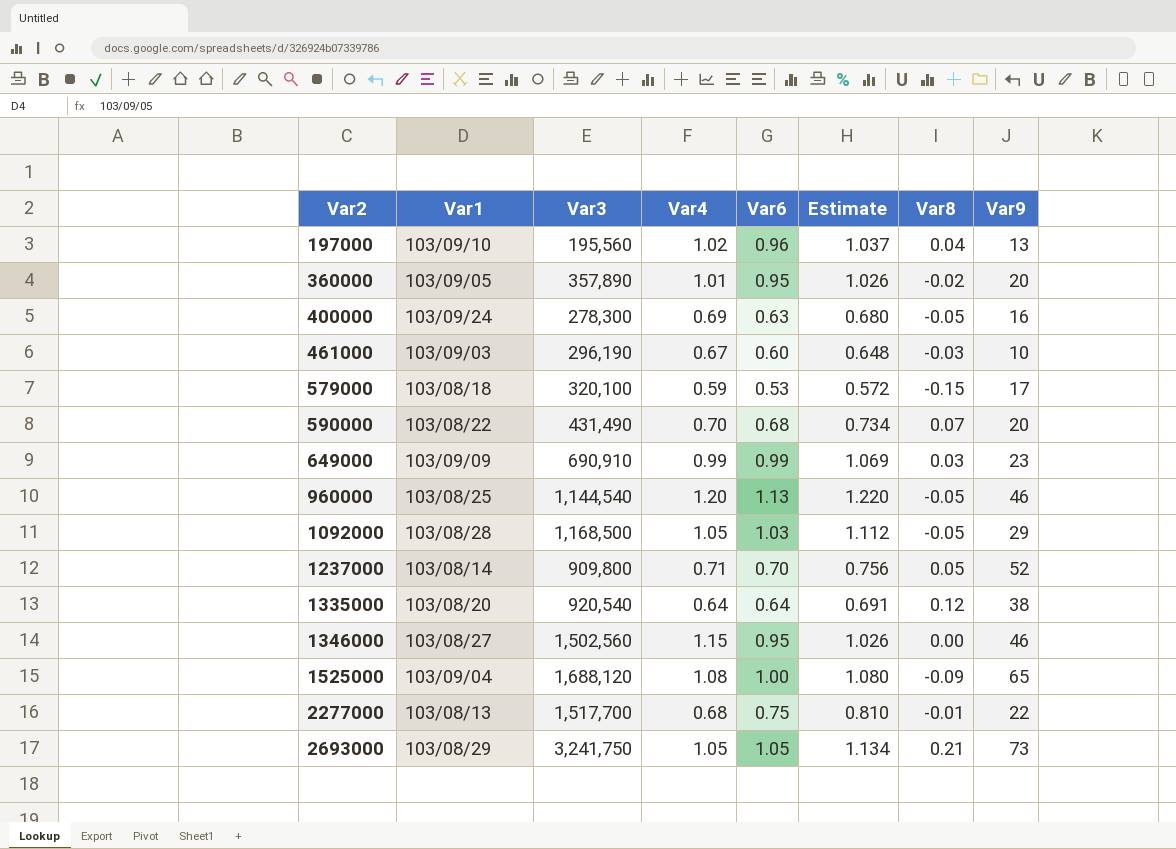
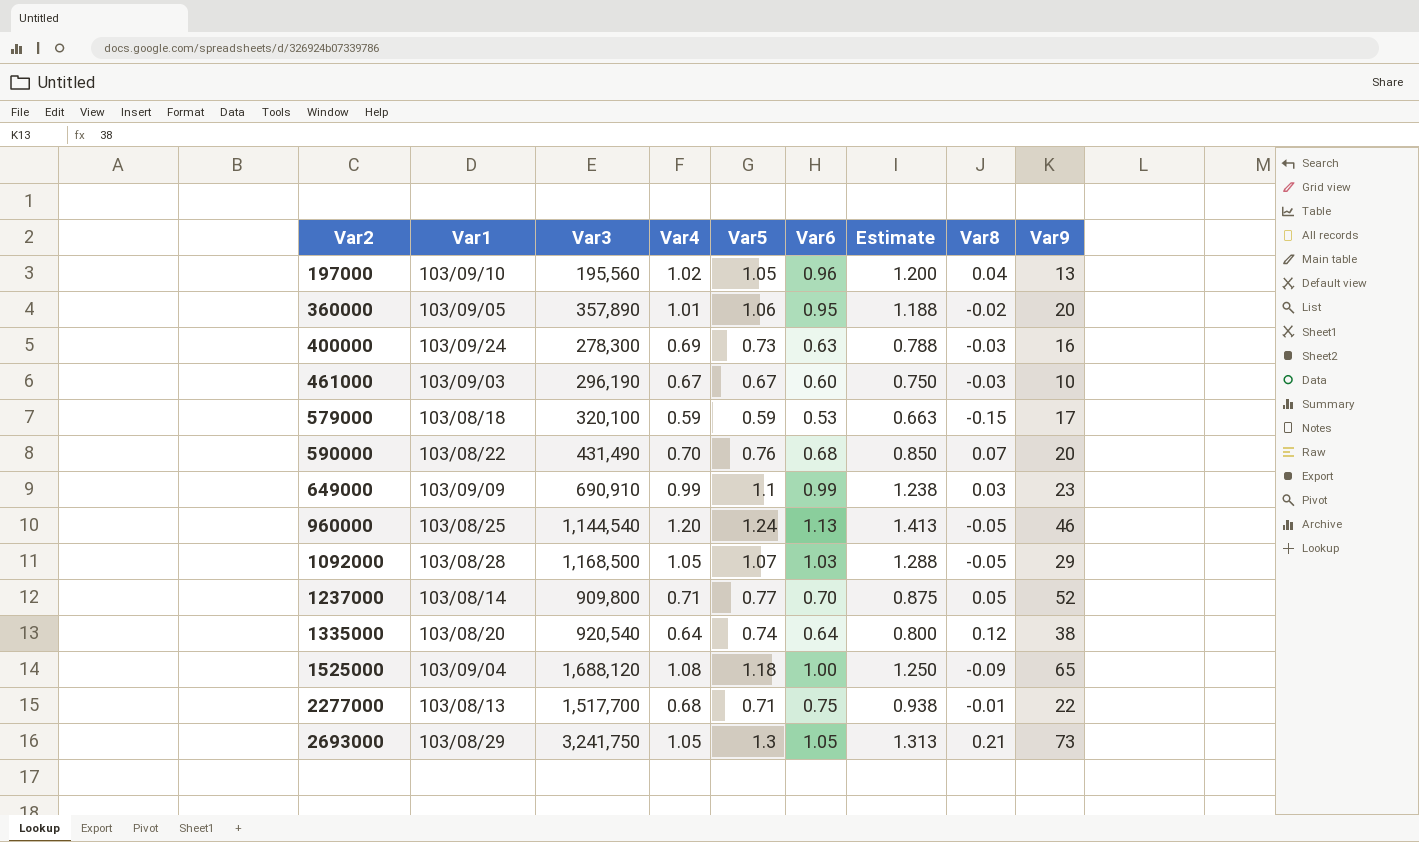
column Var5 | position: none -> 5
column Estimate | formula: [Var6] * 1.08 -> [Var6] * 1.25
row 1346000: 103/08/27 | 1,502,560 | 1.15 | 0.95 | 1.026 | 0.00 | 46 -> none
400000 | Var8: -0.05 -> -0.03

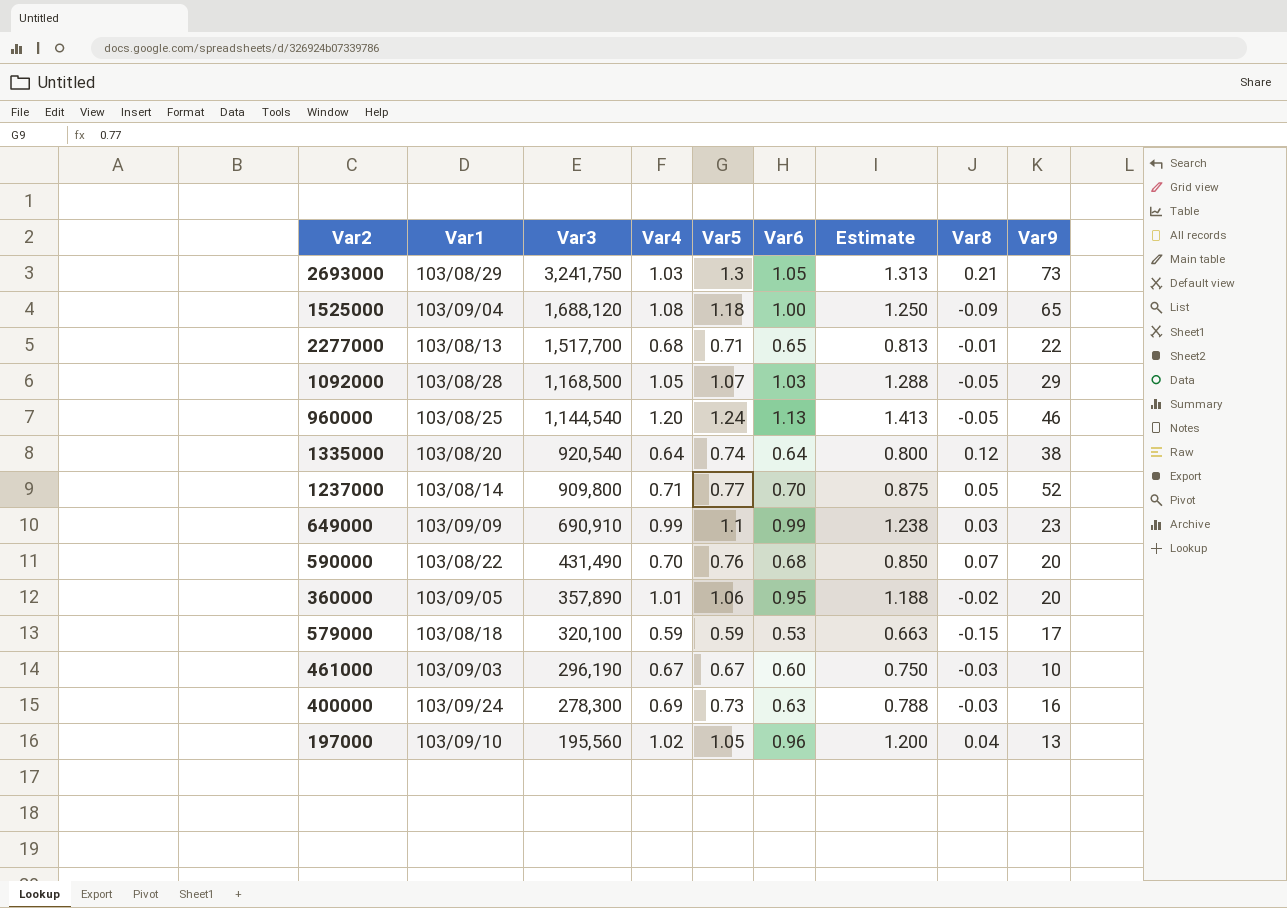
row order: Var2 ascending -> Var3 descending
2693000 | Var4: 1.05 -> 1.03
2277000 | Var6: 0.75 -> 0.65
2277000 | Estimate: 0.938 -> 0.813

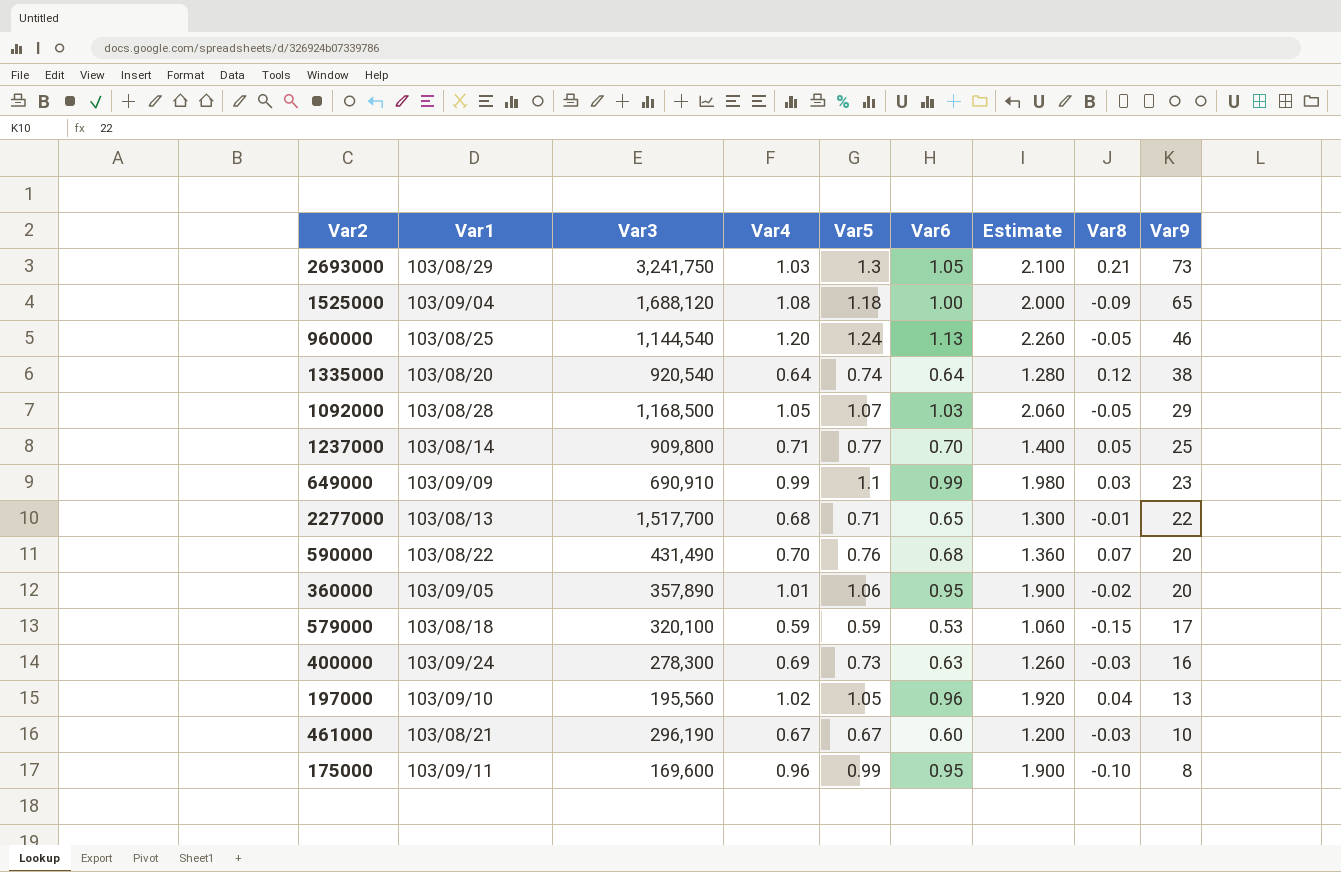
row order: Var3 descending -> Var9 descending
column Estimate | formula: [Var6] * 1.25 -> [Var6] * 2
1237000 | Var9: 52 -> 25
461000 | Var1: 103/09/03 -> 103/08/21
row 175000: none -> 103/09/11 | 169,600 | 0.96 | 0.99 | 0.95 | 1.900 | -0.10 | 8

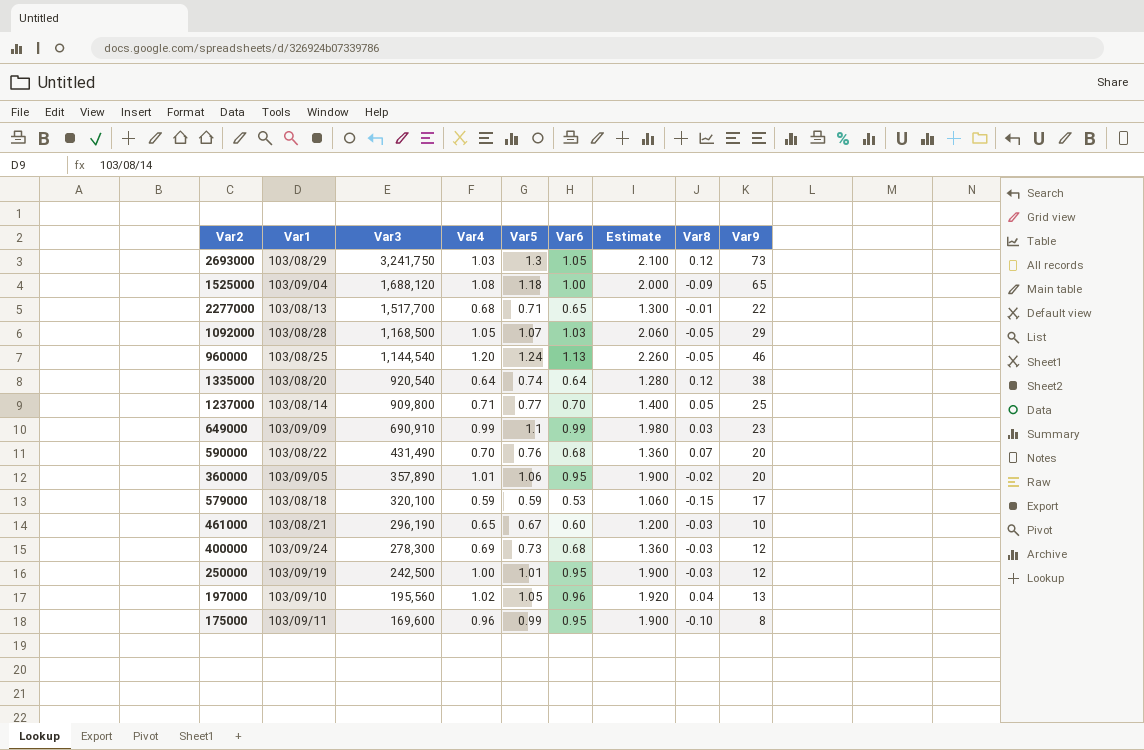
row order: Var9 descending -> Var3 descending
2693000 | Var8: 0.21 -> 0.12
461000 | Var4: 0.67 -> 0.65
400000 | Var6: 0.63 -> 0.68
400000 | Estimate: 1.260 -> 1.360
400000 | Var9: 16 -> 12
row 250000: none -> 103/09/19 | 242,500 | 1.00 | 1.01 | 0.95 | 1.900 | -0.03 | 12

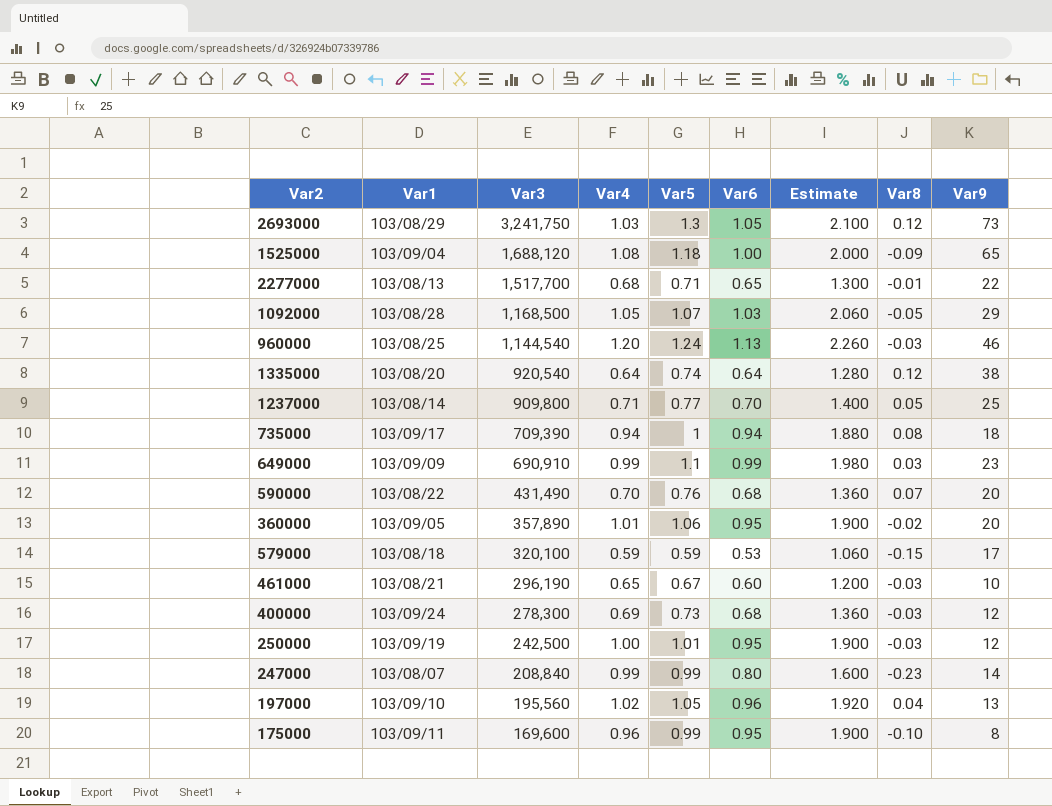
960000 | Var8: -0.05 -> -0.03
row 735000: none -> 103/09/17 | 709,390 | 0.94 | 1 | 0.94 | 1.880 | 0.08 | 18
row 247000: none -> 103/08/07 | 208,840 | 0.99 | 0.99 | 0.80 | 1.600 | -0.23 | 14

